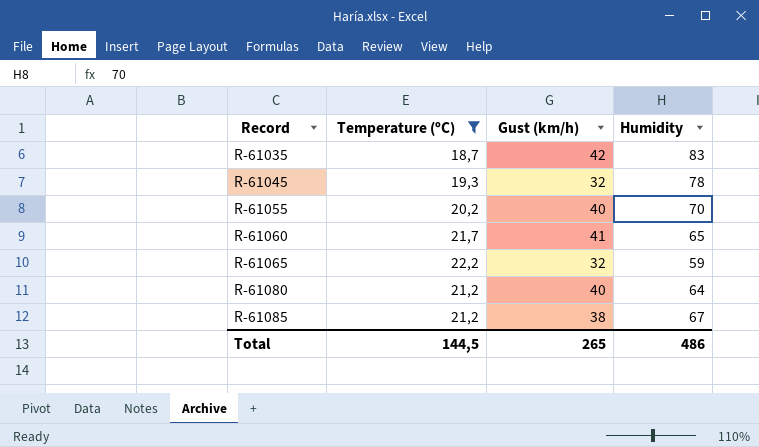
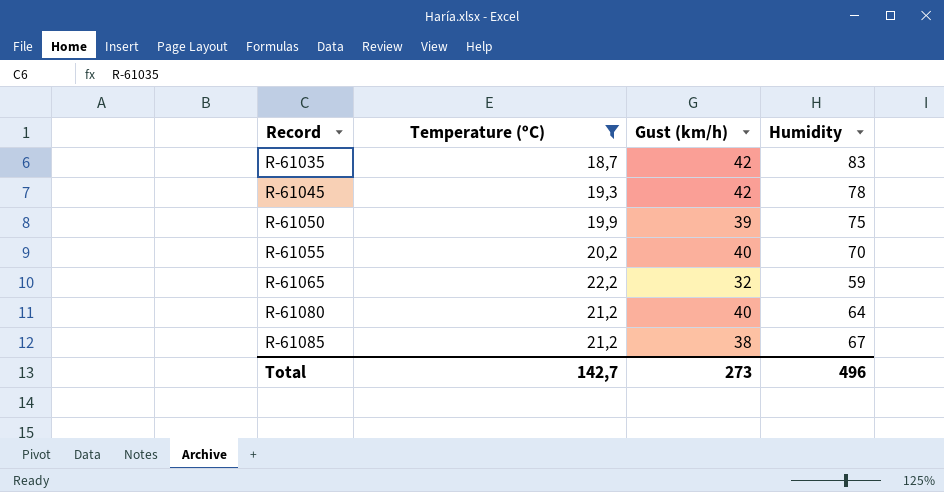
row R-61060: 21,7 | 41 | 65 -> none
R-61045 | Gust (km/h): 32 -> 42
row R-61050: none -> 19,9 | 39 | 75
Total | Temperature (ºC): 144,5 -> 142,7
Total | Gust (km/h): 265 -> 273
Total | Humidity: 486 -> 496

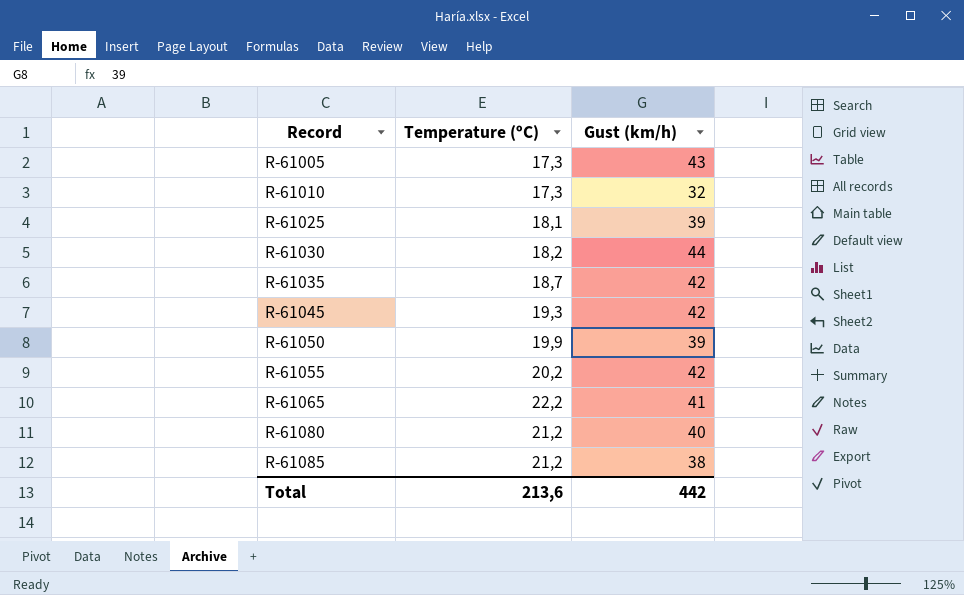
filter: Temperature (ºC) >= 18,7 -> none
column Humidity | position: 4 -> none
R-61055 | Gust (km/h): 40 -> 42
R-61065 | Gust (km/h): 32 -> 41
Total | Temperature (ºC): 142,7 -> 213,6
Total | Gust (km/h): 273 -> 442

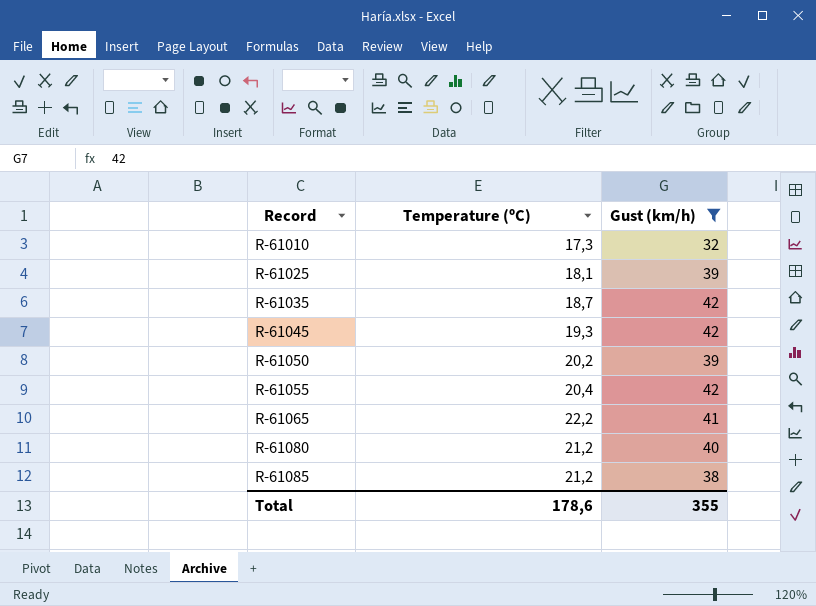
filter: none -> Gust (km/h) <= 42
R-61050 | Temperature (ºC): 19,9 -> 20,2
R-61055 | Temperature (ºC): 20,2 -> 20,4
Total | Temperature (ºC): 213,6 -> 178,6
Total | Gust (km/h): 442 -> 355

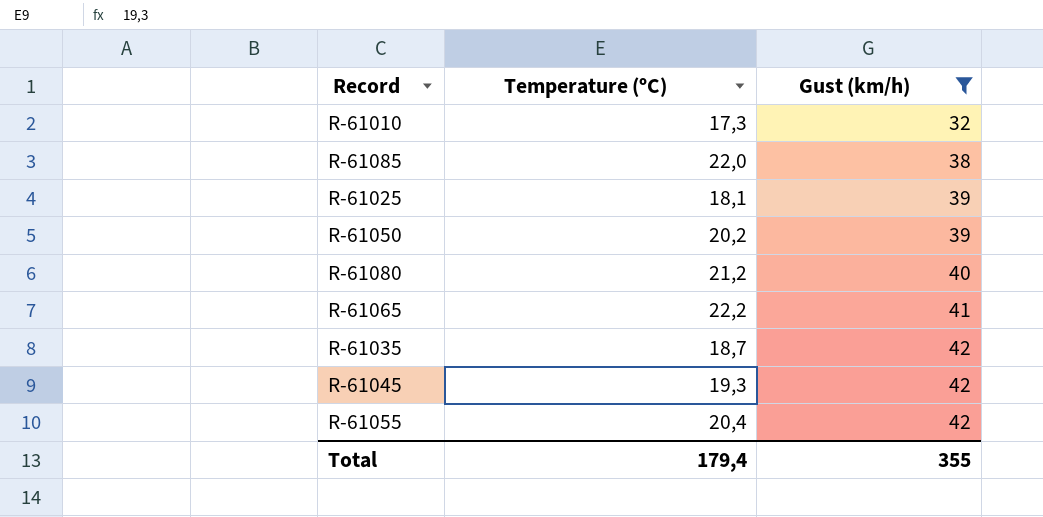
row order: Record ascending -> Gust (km/h) ascending
R-61085 | Temperature (ºC): 21,2 -> 22,0
Total | Temperature (ºC): 178,6 -> 179,4

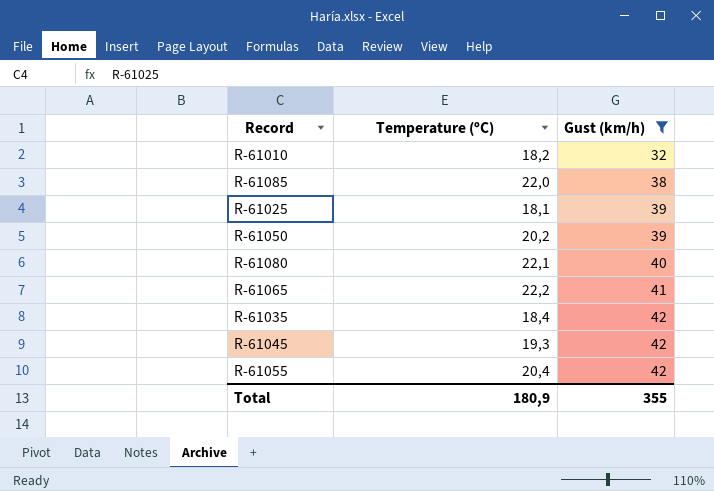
R-61010 | Temperature (ºC): 17,3 -> 18,2
R-61080 | Temperature (ºC): 21,2 -> 22,1
R-61035 | Temperature (ºC): 18,7 -> 18,4
Total | Temperature (ºC): 179,4 -> 180,9

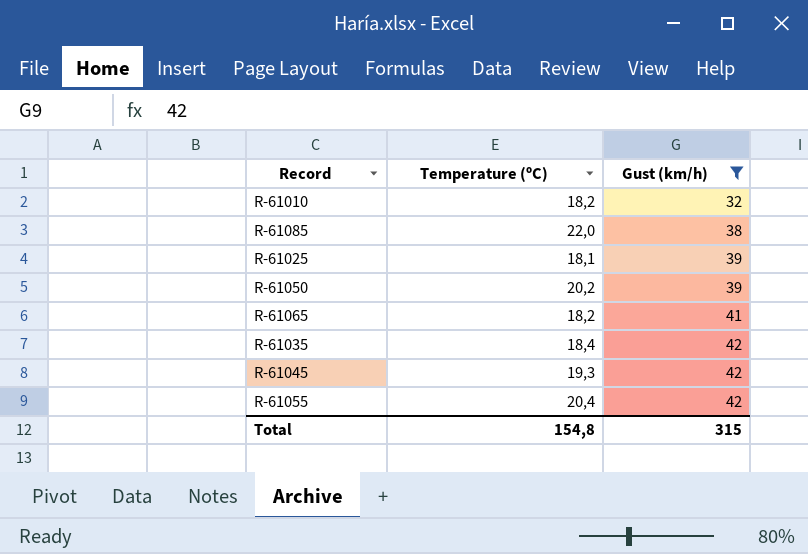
row R-61080: 22,1 | 40 -> none
R-61065 | Temperature (ºC): 22,2 -> 18,2
Total | Temperature (ºC): 180,9 -> 154,8
Total | Gust (km/h): 355 -> 315

